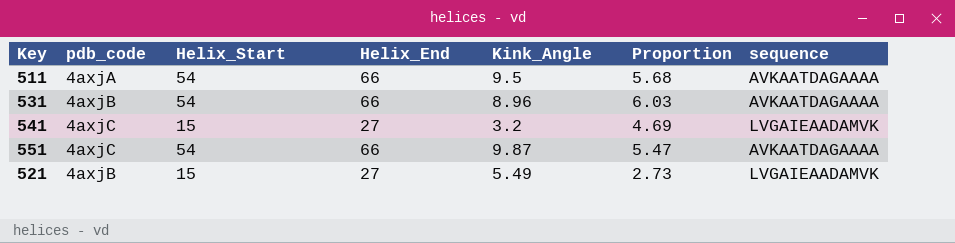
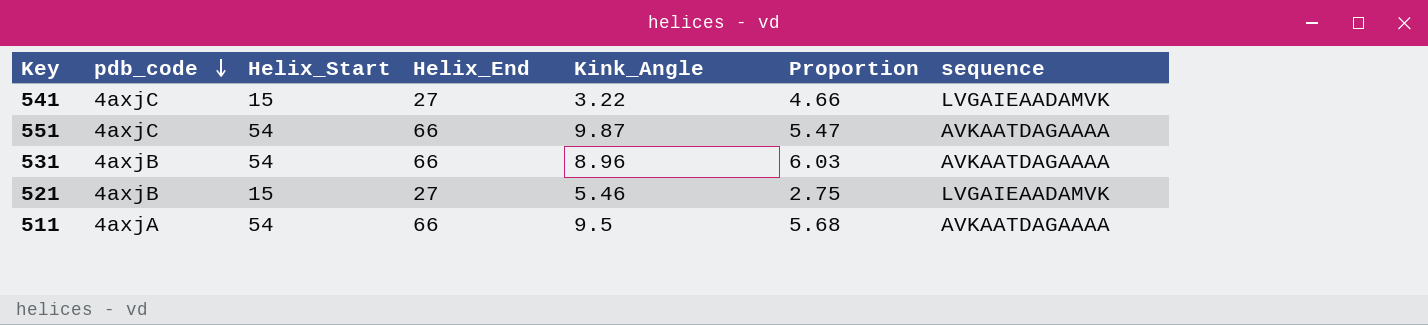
row order: none -> pdb_code descending
541 | Kink_Angle: 3.2 -> 3.22
541 | Proportion: 4.69 -> 4.66
521 | Kink_Angle: 5.49 -> 5.46
521 | Proportion: 2.73 -> 2.75

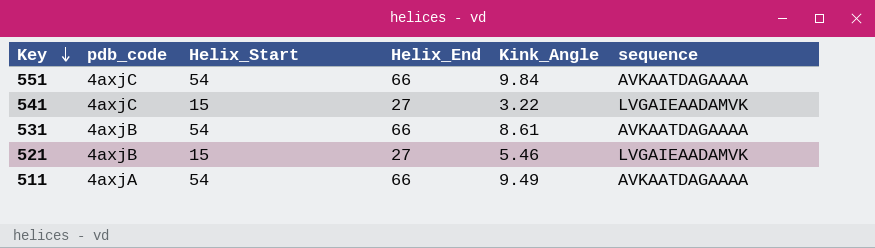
row order: pdb_code descending -> Key descending
column Proportion | formula: [Helix_Start] / [Kink_Angle] -> none
551 | Kink_Angle: 9.87 -> 9.84
531 | Kink_Angle: 8.96 -> 8.61
511 | Kink_Angle: 9.5 -> 9.49

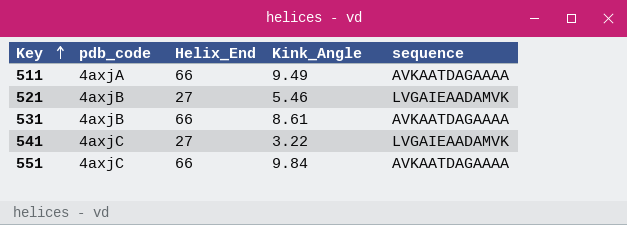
row order: Key descending -> Key ascending
column Helix_Start | position: 3 -> none

